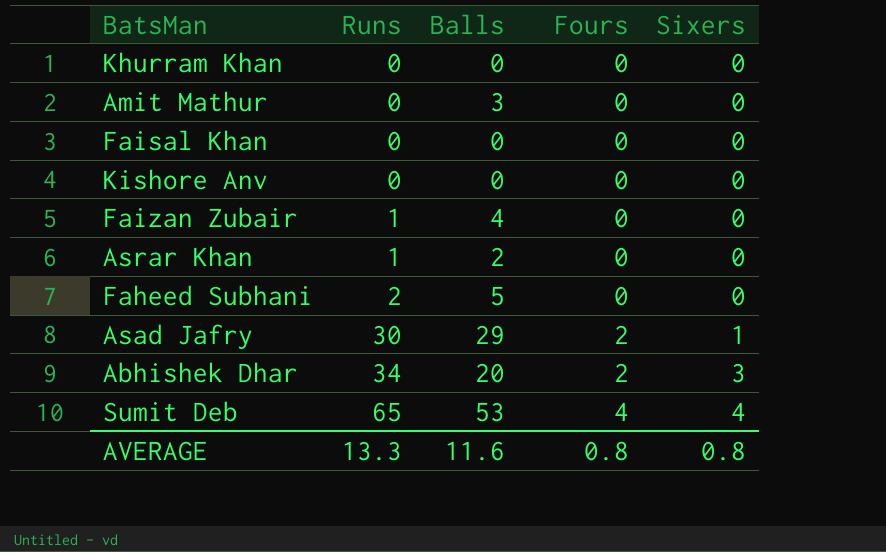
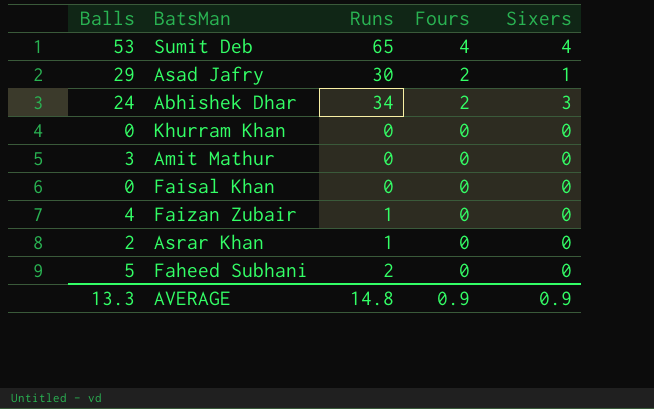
row order: Runs ascending -> Fours descending
column Balls | position: 3 -> 1
row Kishore Anv: 0 | 0 | 0 | 0 -> none
Abhishek Dhar | Balls: 20 -> 24
AVERAGE | Balls: 11.6 -> 13.3
AVERAGE | Runs: 13.3 -> 14.8
AVERAGE | Fours: 0.8 -> 0.9
AVERAGE | Sixers: 0.8 -> 0.9

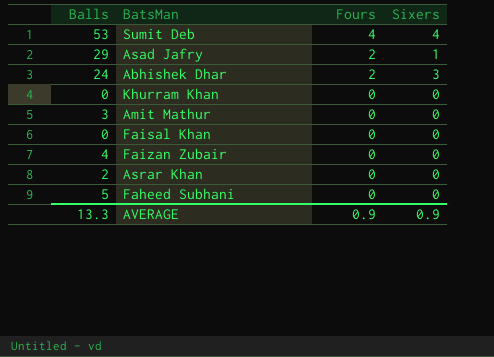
column Runs | position: 3 -> none

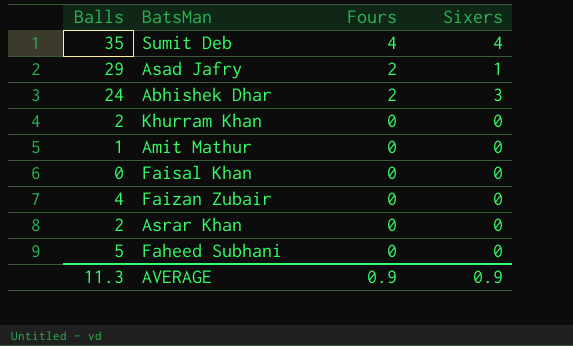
Sumit Deb | Balls: 53 -> 35
Khurram Khan | Balls: 0 -> 2
Amit Mathur | Balls: 3 -> 1
AVERAGE | Balls: 13.3 -> 11.3

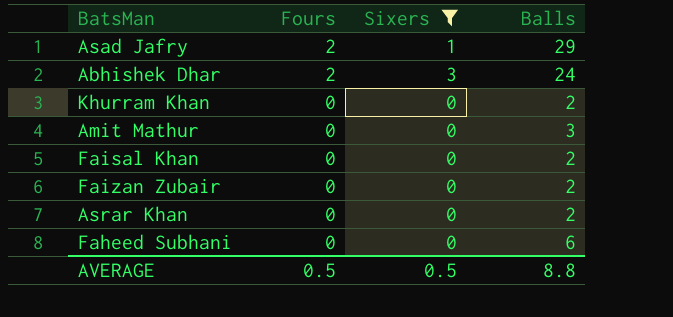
filter: none -> Sixers != 4
column Balls | position: 1 -> 4
Amit Mathur | Balls: 1 -> 3
Faisal Khan | Balls: 0 -> 2
Faizan Zubair | Balls: 4 -> 2
Faheed Subhani | Balls: 5 -> 6
AVERAGE | Fours: 0.9 -> 0.5
AVERAGE | Sixers: 0.9 -> 0.5
AVERAGE | Balls: 11.3 -> 8.8

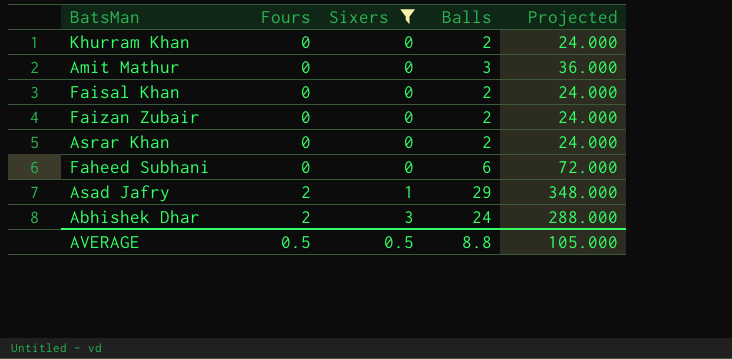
row order: Fours descending -> Fours ascending
column Projected | formula: none -> [Balls] * 12

